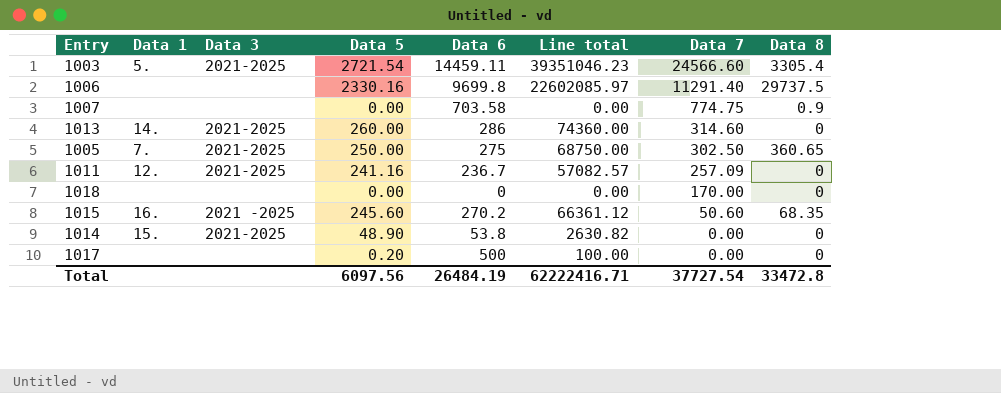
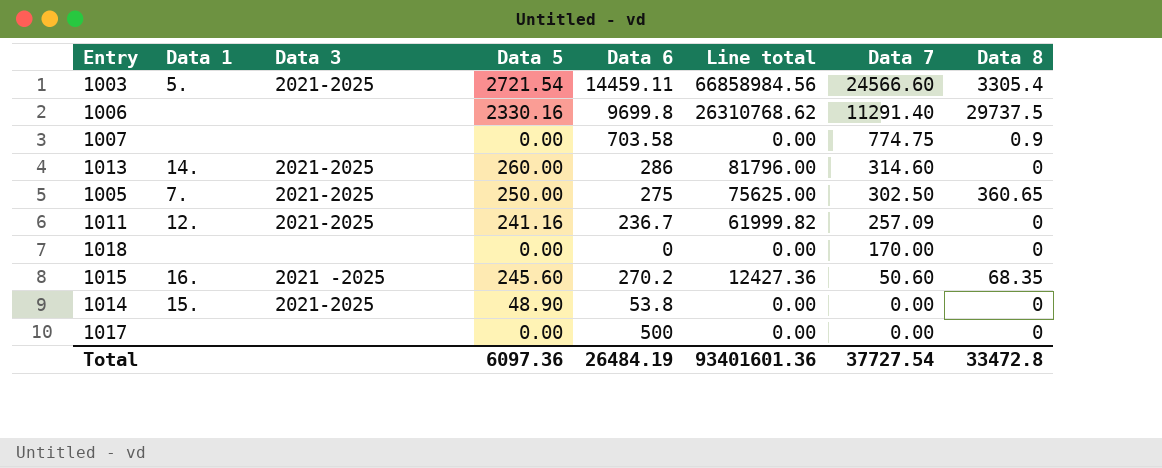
column Line total | formula: [Data 5] * [Data 6] -> [Data 5] * [Data 7]
1017 | Data 5: 0.20 -> 0.00
Total | Data 5: 6097.56 -> 6097.36
Total | Line total: 62222416.71 -> 93401601.36

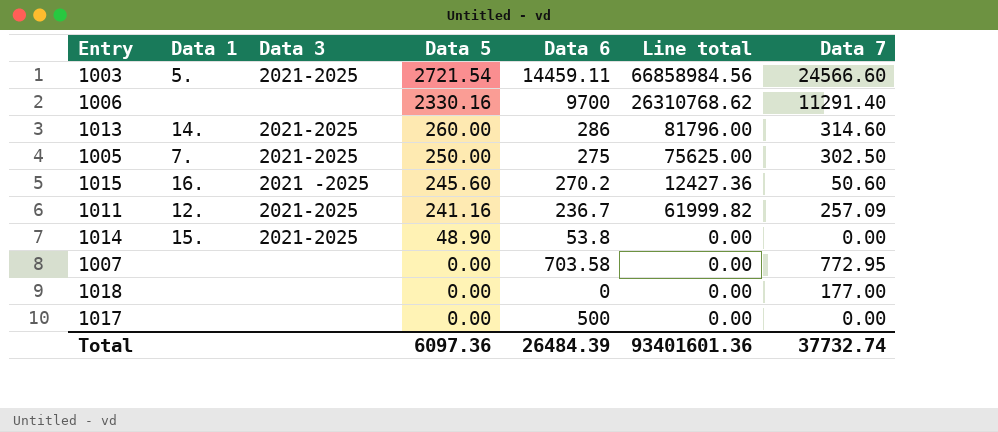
row order: Data 7 descending -> Data 5 descending
column Data 8 | position: 8 -> none
1006 | Data 6: 9699.8 -> 9700
1007 | Data 7: 774.75 -> 772.95
1018 | Data 7: 170.00 -> 177.00
Total | Data 6: 26484.19 -> 26484.39
Total | Data 7: 37727.54 -> 37732.74

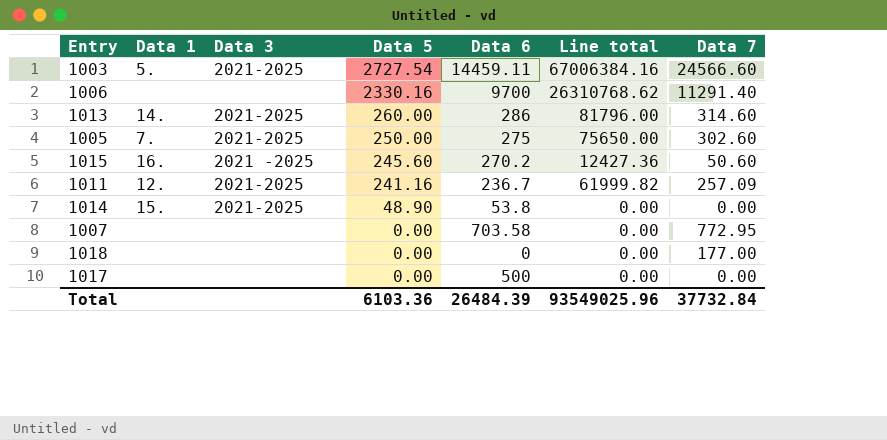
1003 | Data 5: 2721.54 -> 2727.54
1003 | Line total: 66858984.56 -> 67006384.16
1005 | Line total: 75625.00 -> 75650.00
1005 | Data 7: 302.50 -> 302.60
Total | Data 5: 6097.36 -> 6103.36
Total | Line total: 93401601.36 -> 93549025.96
Total | Data 7: 37732.74 -> 37732.84

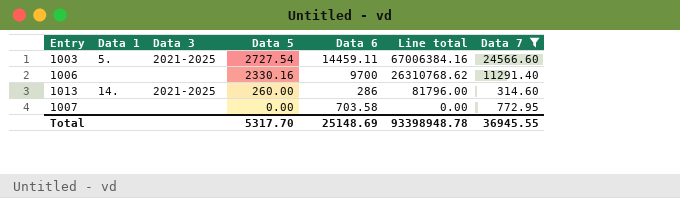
filter: none -> Data 7 >= 314.60
Total | Data 5: 6103.36 -> 5317.70
Total | Data 6: 26484.39 -> 25148.69
Total | Line total: 93549025.96 -> 93398948.78
Total | Data 7: 37732.84 -> 36945.55

